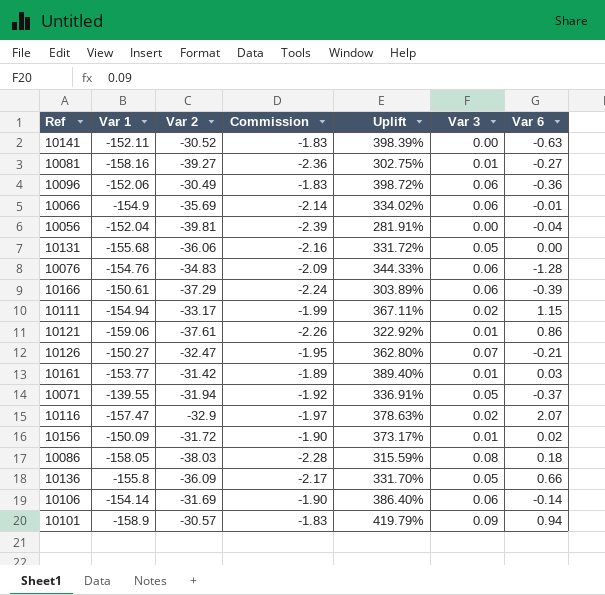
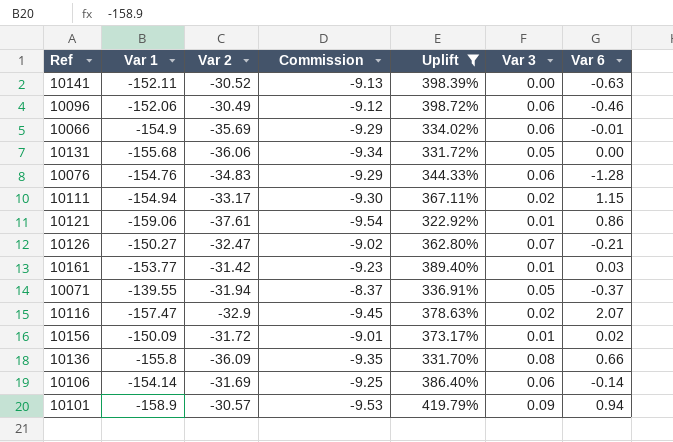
filter: none -> Uplift >= 322.92%
column Commission | formula: [Var 2] * 0.06 -> [Var 1] * 0.06
10096 | Var 6: -0.36 -> -0.46
10136 | Var 3: 0.05 -> 0.08

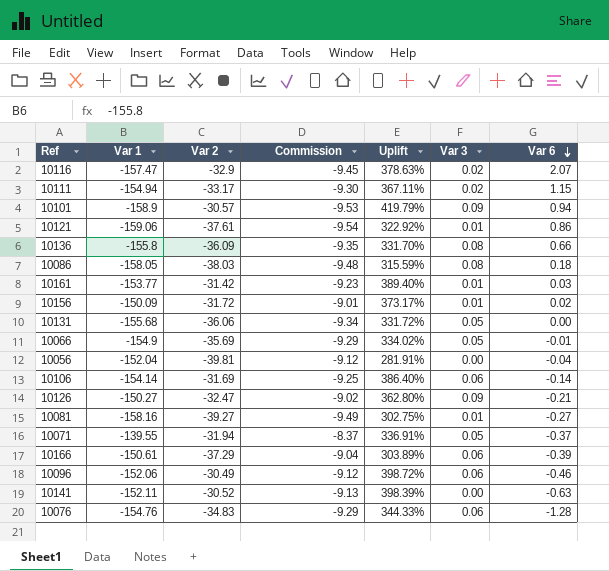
filter: Uplift >= 322.92% -> none
row order: none -> Var 6 descending
10066 | Var 3: 0.06 -> 0.05
10126 | Var 3: 0.07 -> 0.09

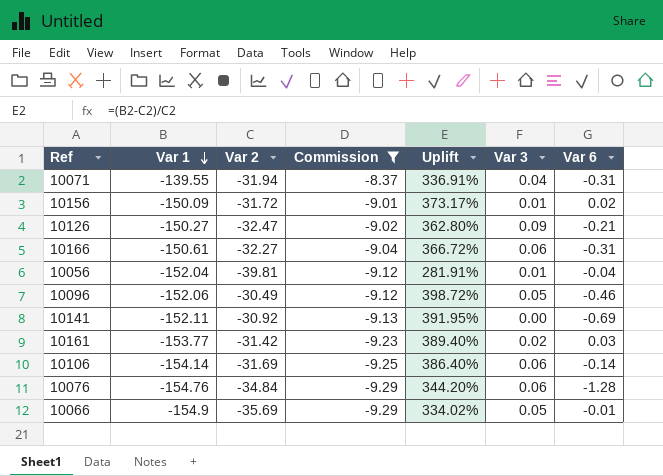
filter: none -> Commission >= -9.29
row order: Var 6 descending -> Var 1 descending
10071 | Var 3: 0.05 -> 0.04
10071 | Var 6: -0.37 -> -0.31
10166 | Var 2: -37.29 -> -32.27
10166 | Uplift: 303.89% -> 366.72%
10166 | Var 6: -0.39 -> -0.31
10056 | Var 3: 0.00 -> 0.01
10096 | Var 3: 0.06 -> 0.05
10141 | Var 2: -30.52 -> -30.92
10141 | Uplift: 398.39% -> 391.95%
10141 | Var 6: -0.63 -> -0.69
10161 | Var 3: 0.01 -> 0.02
10076 | Var 2: -34.83 -> -34.84
10076 | Uplift: 344.33% -> 344.20%

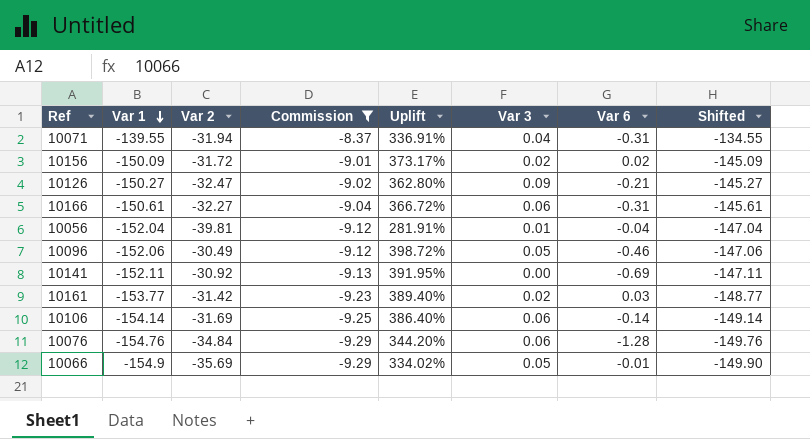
column Shifted | formula: none -> [Var 1] + 5
10156 | Var 3: 0.01 -> 0.02

